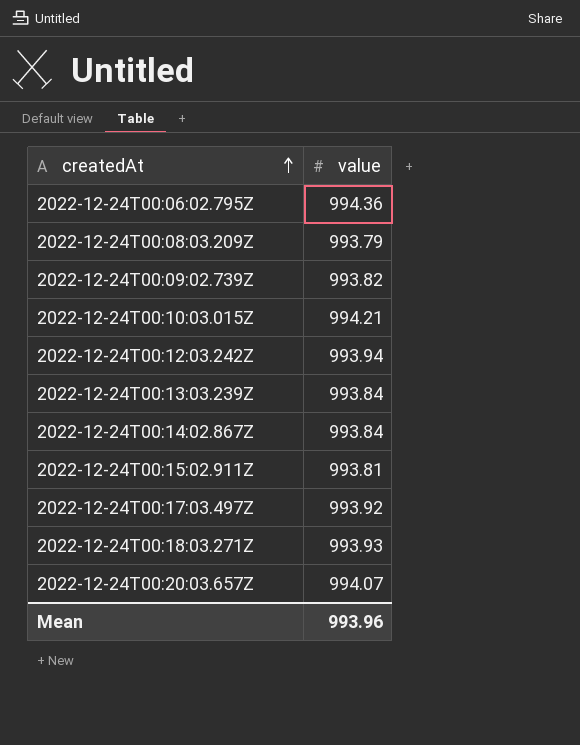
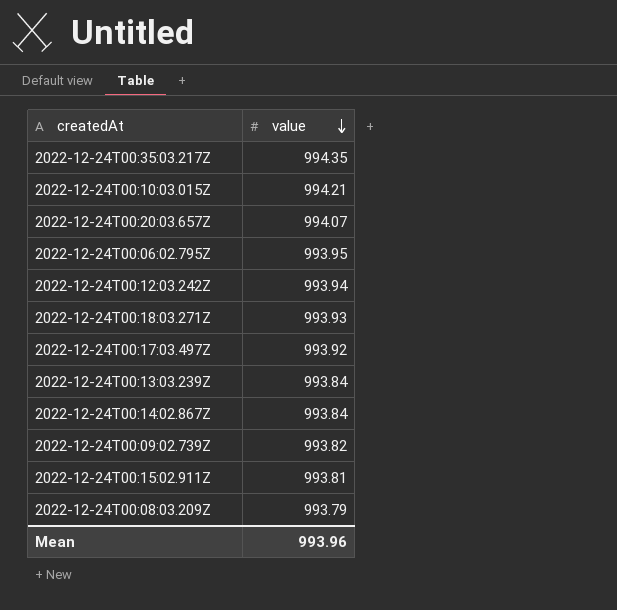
row order: createdAt ascending -> value descending
row 2022-12-24T00:35:03.217Z: none -> 994.35
2022-12-24T00:06:02.795Z | value: 994.36 -> 993.95

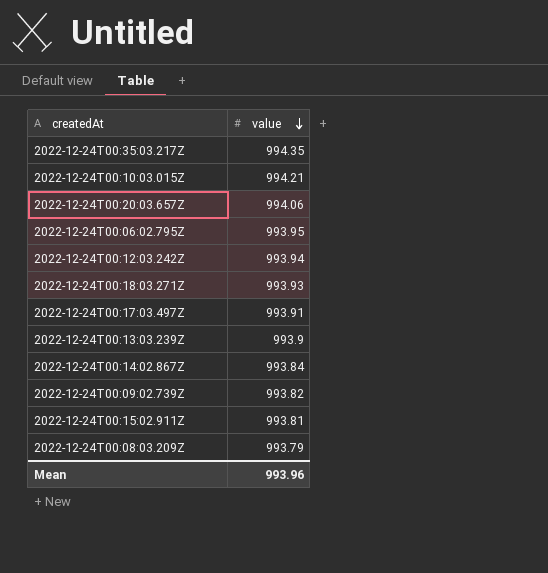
2022-12-24T00:20:03.657Z | value: 994.07 -> 994.06
2022-12-24T00:17:03.497Z | value: 993.92 -> 993.91
2022-12-24T00:13:03.239Z | value: 993.84 -> 993.9

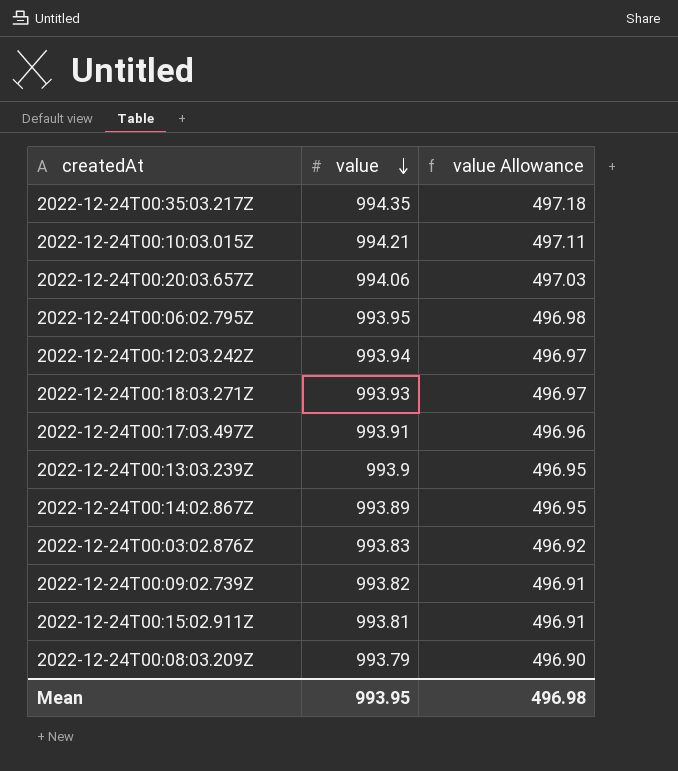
column value Allowance | formula: none -> [value] * 0.5
2022-12-24T00:14:02.867Z | value: 993.84 -> 993.89
row 2022-12-24T00:03:02.876Z: none -> 993.83 | 496.92
Mean | value: 993.96 -> 993.95

